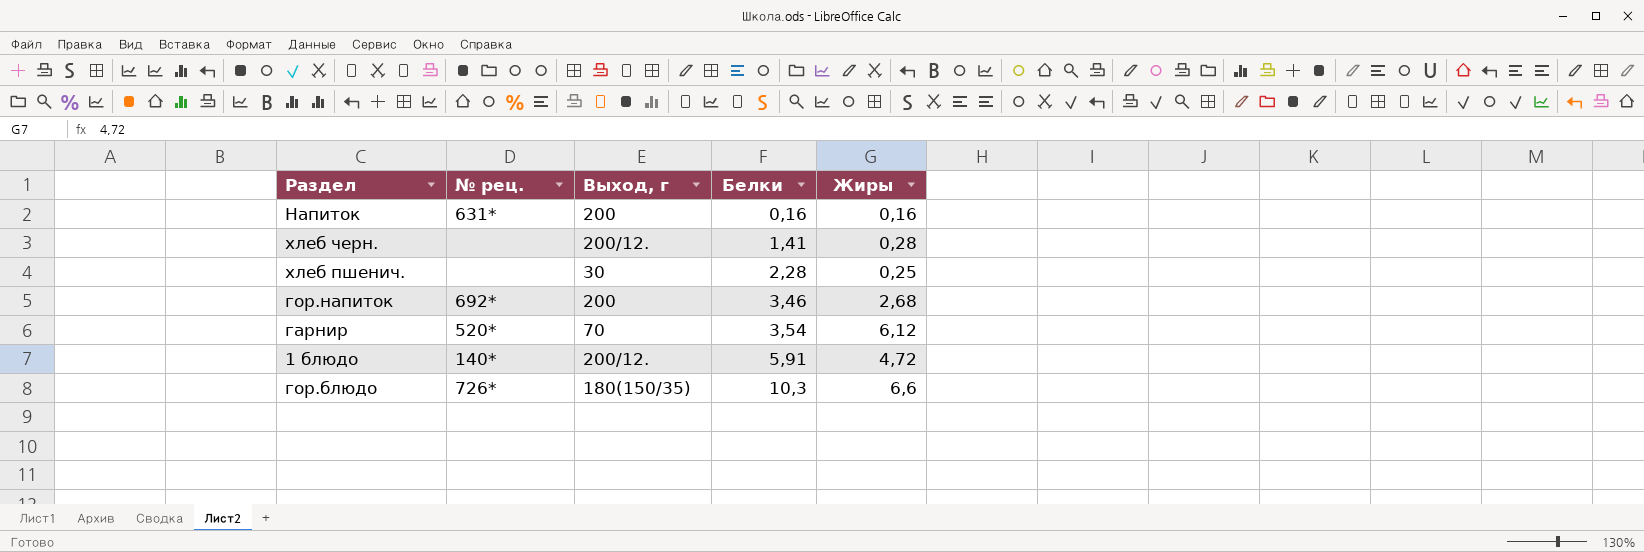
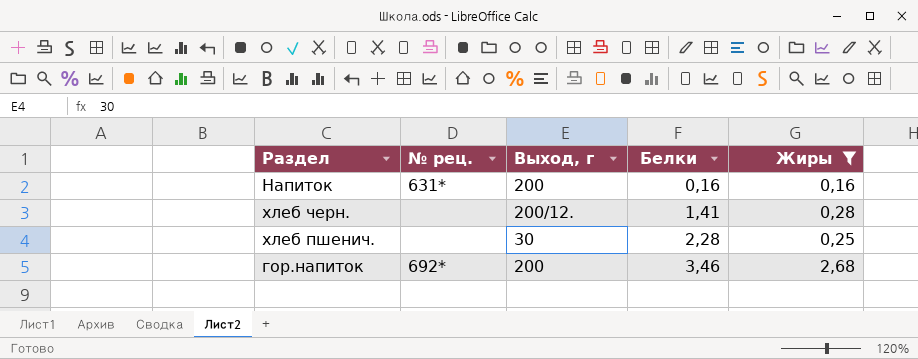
filter: none -> Жиры <= 2,68

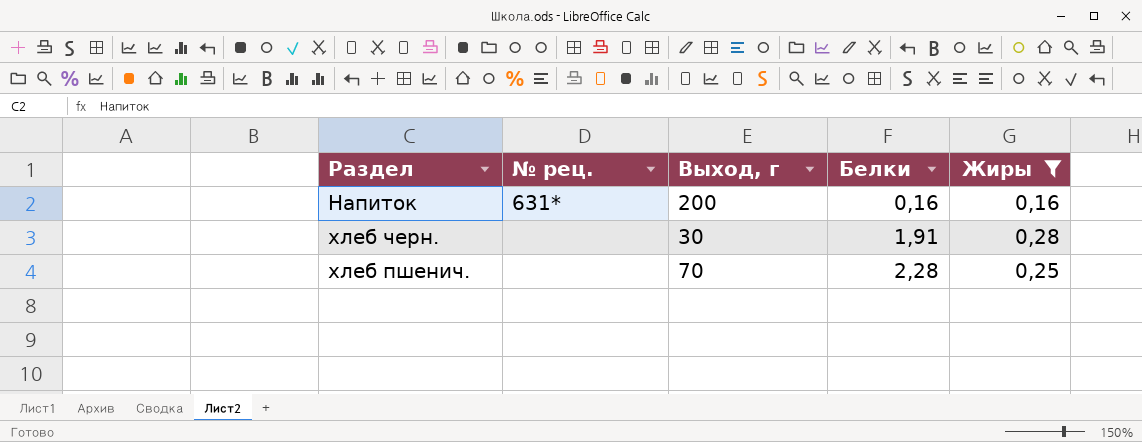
row гор.напиток: 692* | 200 | 3,46 | 2,68 -> none
хлеб черн. | Выход, г: 200/12. -> 30
хлеб черн. | Белки: 1,41 -> 1,91
хлеб пшенич. | Выход, г: 30 -> 70

